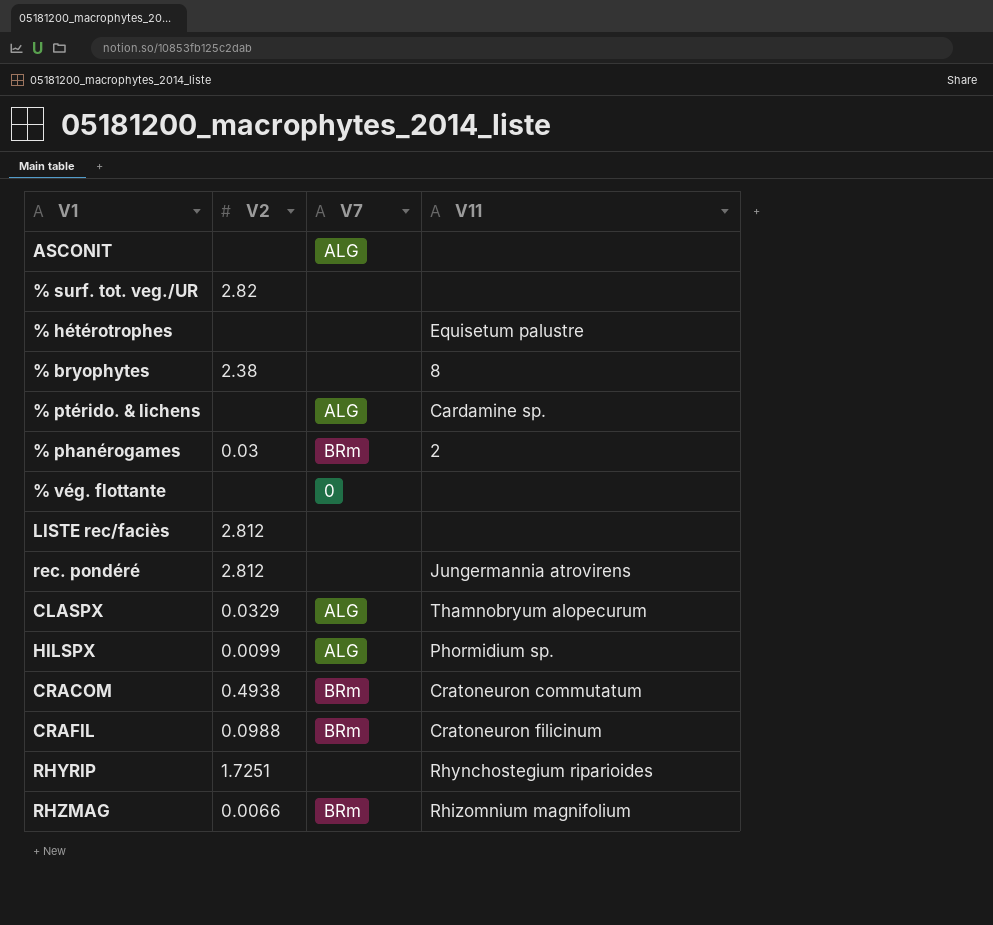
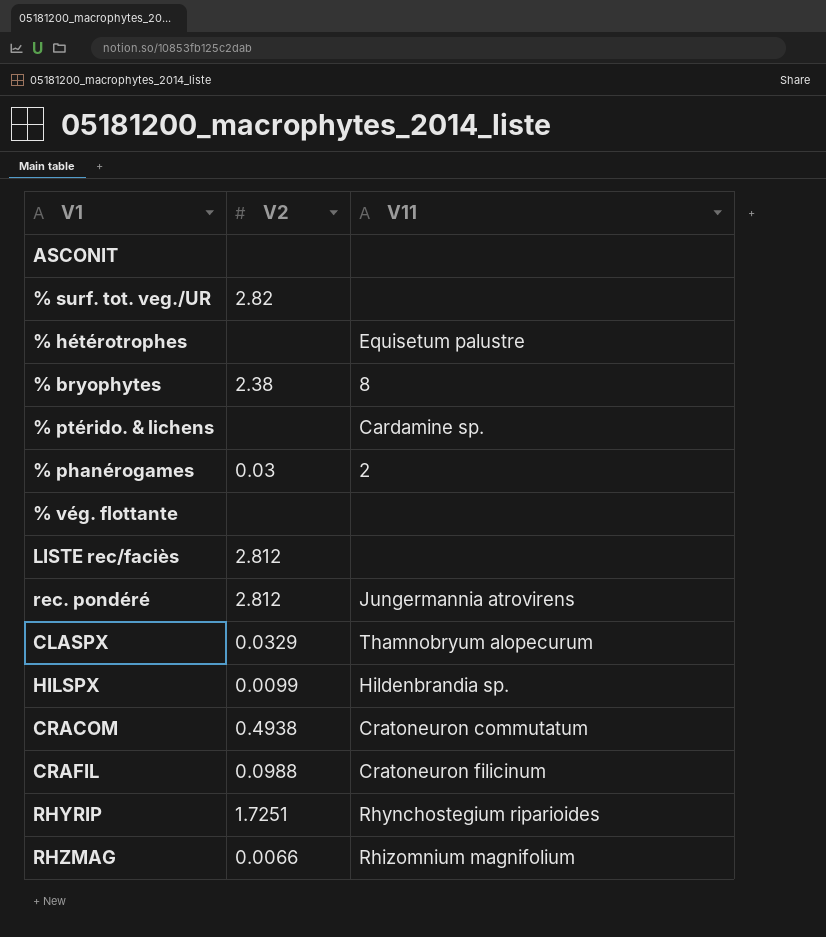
column V7 | position: 3 -> none
HILSPX | V11: Phormidium sp. -> Hildenbrandia sp.

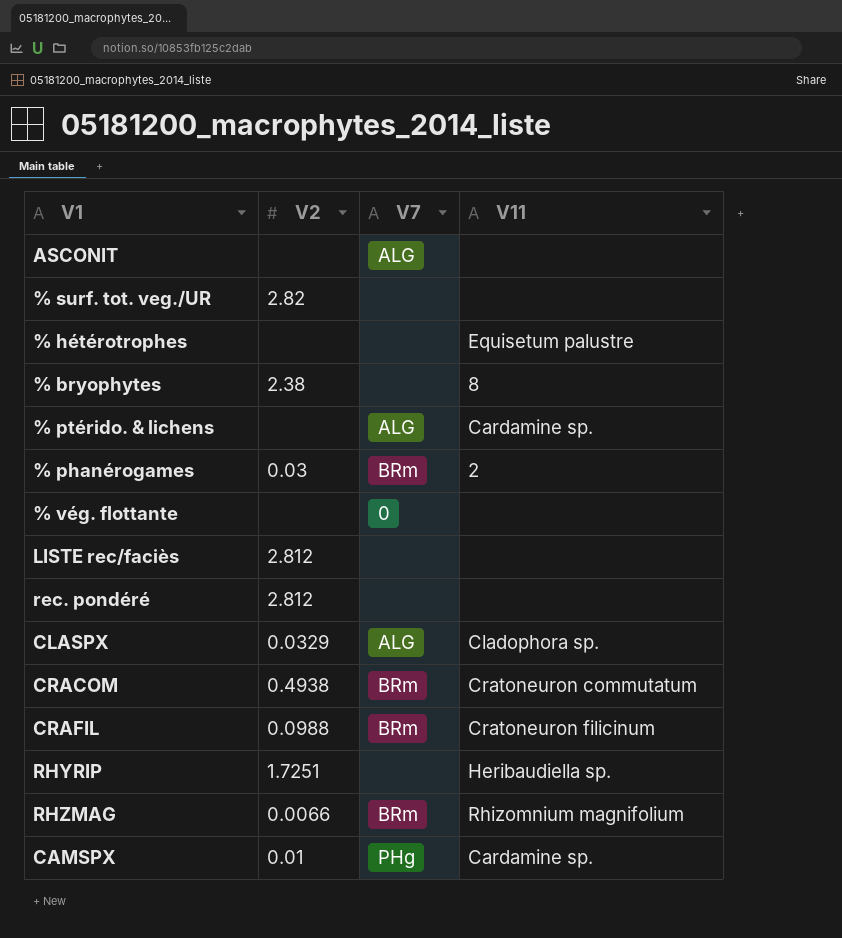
column V7 | position: none -> 3
row HILSPX: 0.0099 | Hildenbrandia sp. -> none
rec. pondéré | V11: Jungermannia atrovirens -> none
CLASPX | V11: Thamnobryum alopecurum -> Cladophora sp.
RHYRIP | V11: Rhynchostegium riparioides -> Heribaudiella sp.
row CAMSPX: none -> 0.01 | PHg | Cardamine sp.

